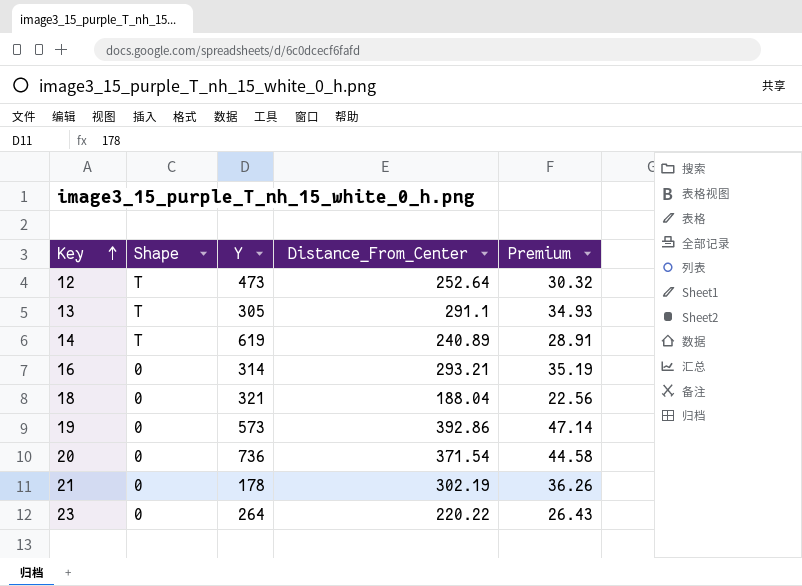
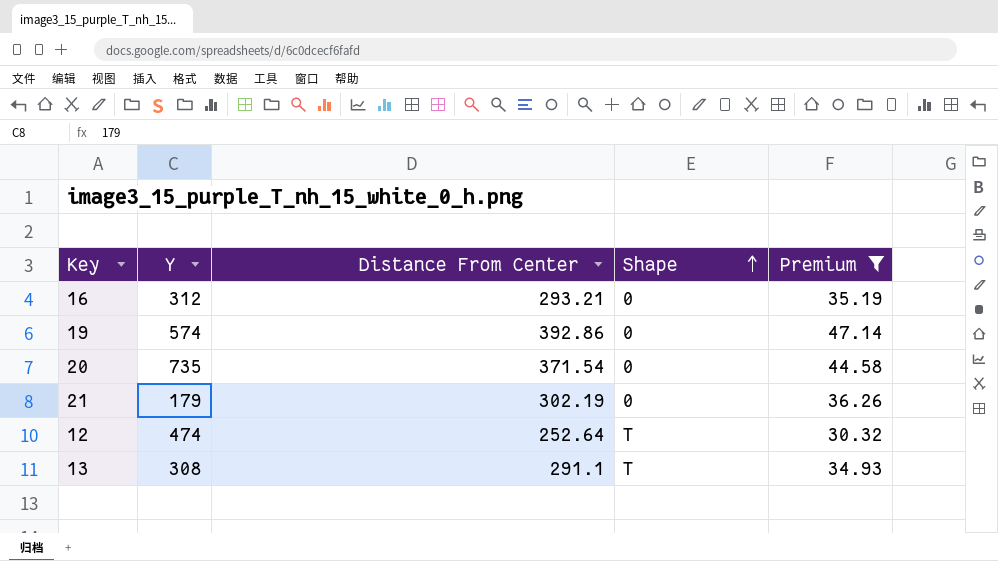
filter: none -> Premium >= 30.32
row order: Key ascending -> Shape ascending
column name: Distance_From_Center -> Distance From Center
column Shape | position: 2 -> 4
16 | Y: 314 -> 312
19 | Y: 573 -> 574
20 | Y: 736 -> 735
21 | Y: 178 -> 179
12 | Y: 473 -> 474
13 | Y: 305 -> 308

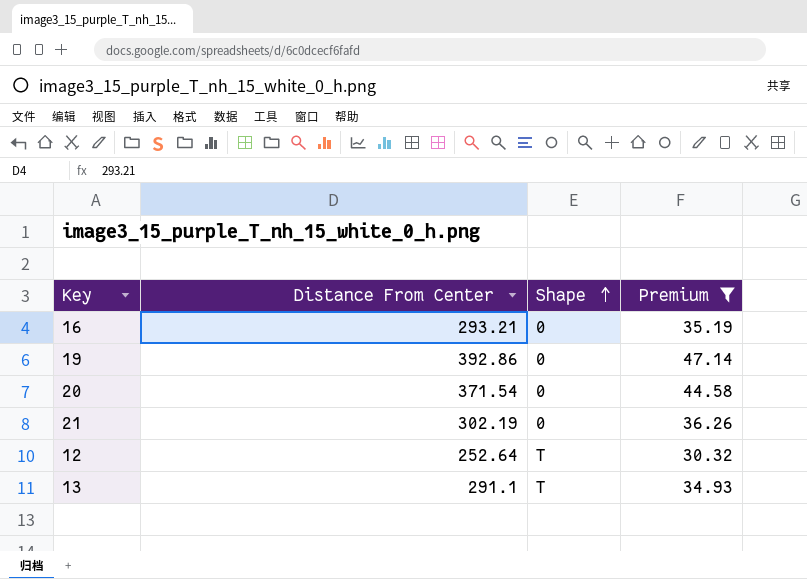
column Y | position: 2 -> none

